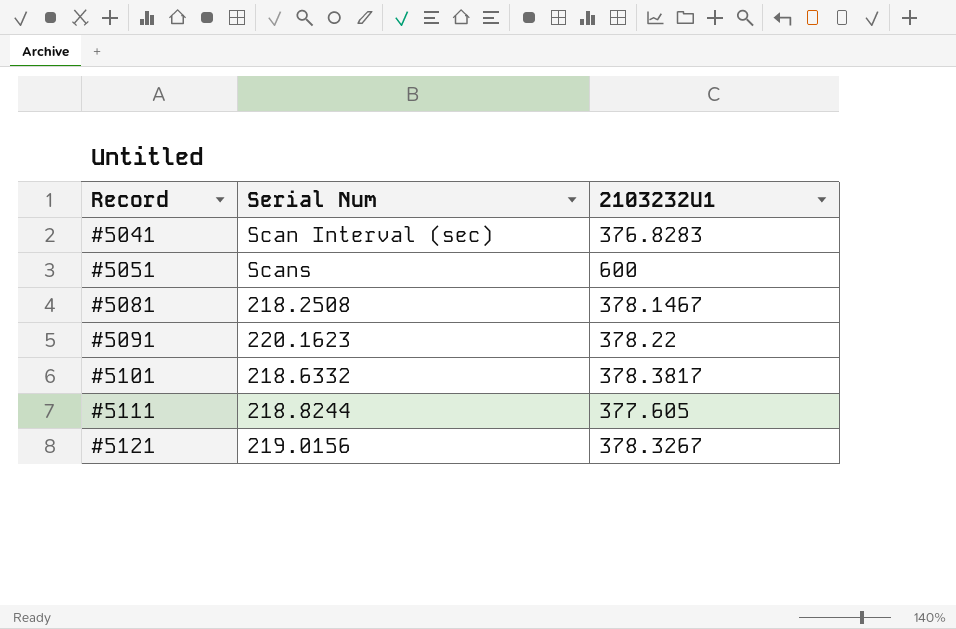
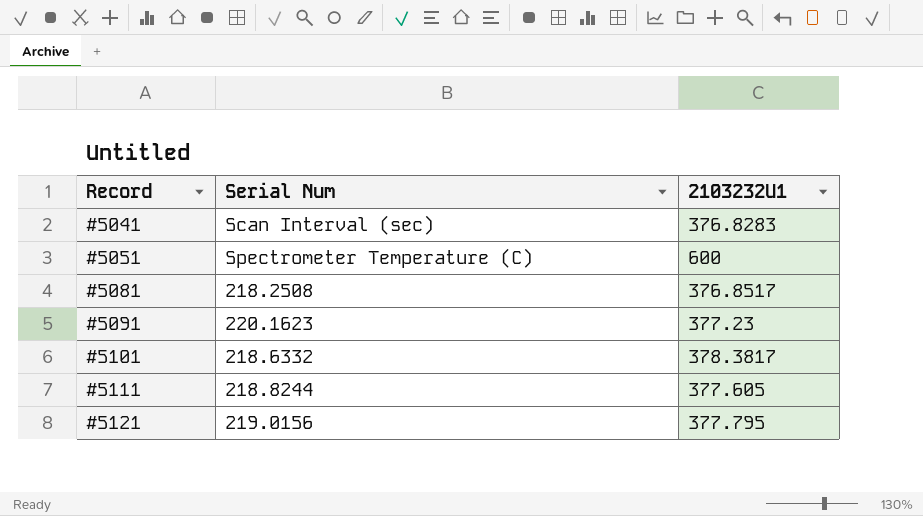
#5051 | Serial Num: Scans -> Spectrometer Temperature (C)
#5081 | 2103232U1: 378.1467 -> 376.8517
#5091 | 2103232U1: 378.22 -> 377.23
#5121 | 2103232U1: 378.3267 -> 377.795

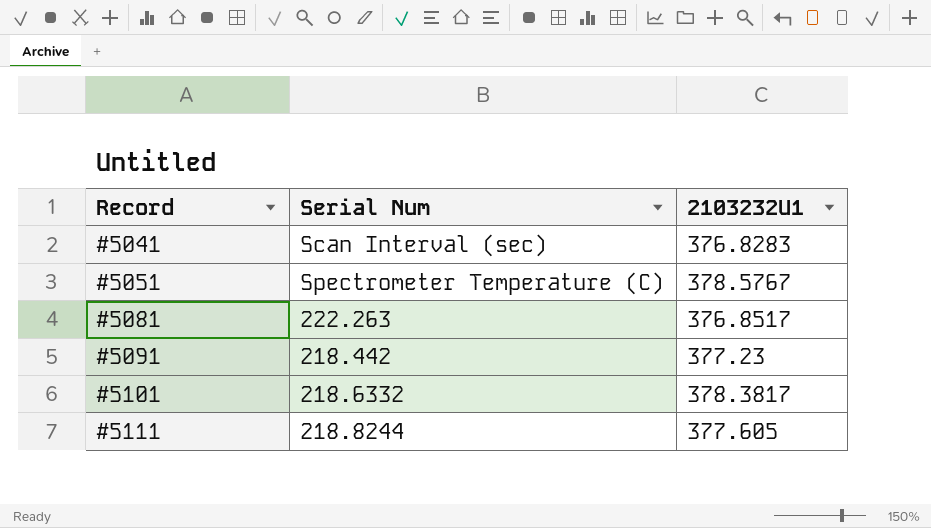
row #5121: 219.0156 | 377.795 -> none
#5051 | 2103232U1: 600 -> 378.5767
#5081 | Serial Num: 218.2508 -> 222.263
#5091 | Serial Num: 220.1623 -> 218.442

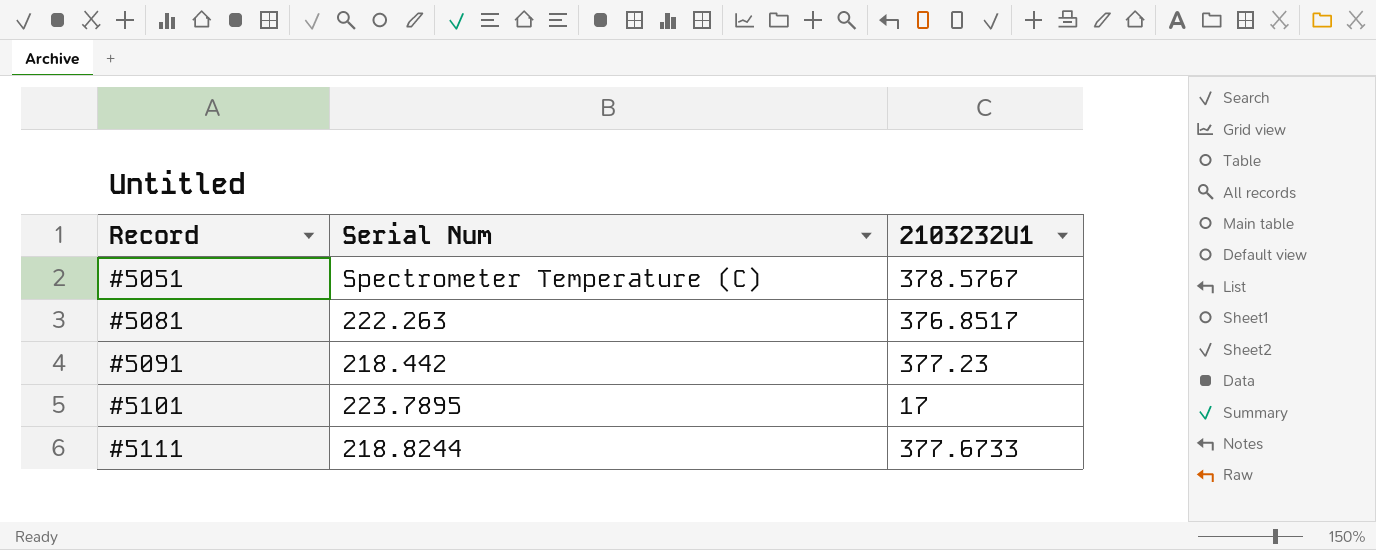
row #5041: Scan Interval (sec) | 376.8283 -> none
#5101 | Serial Num: 218.6332 -> 223.7895
#5101 | 2103232U1: 378.3817 -> 17
#5111 | 2103232U1: 377.605 -> 377.6733

